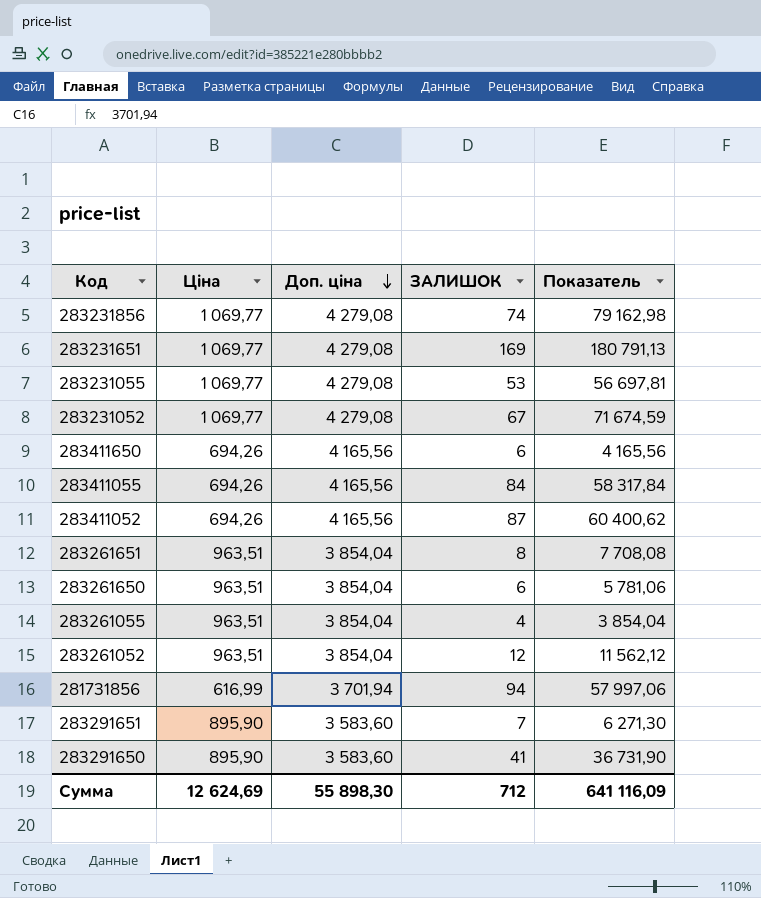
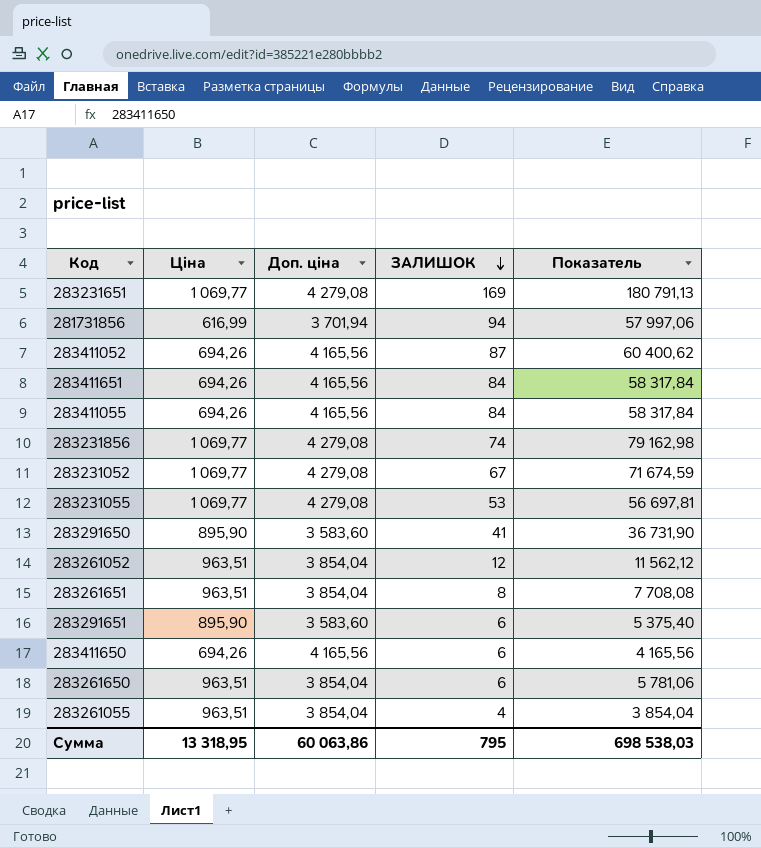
row order: Доп. ціна descending -> ЗАЛИШОК descending
row 283411651: none -> 694,26 | 4 165,56 | 84 | 58 317,84
283291651 | ЗАЛИШОК: 7 -> 6
283291651 | Показатель: 6 271,30 -> 5 375,40
Сумма | Ціна: 12 624,69 -> 13 318,95
Сумма | Доп. ціна: 55 898,30 -> 60 063,86
Сумма | ЗАЛИШОК: 712 -> 795
Сумма | Показатель: 641 116,09 -> 698 538,03

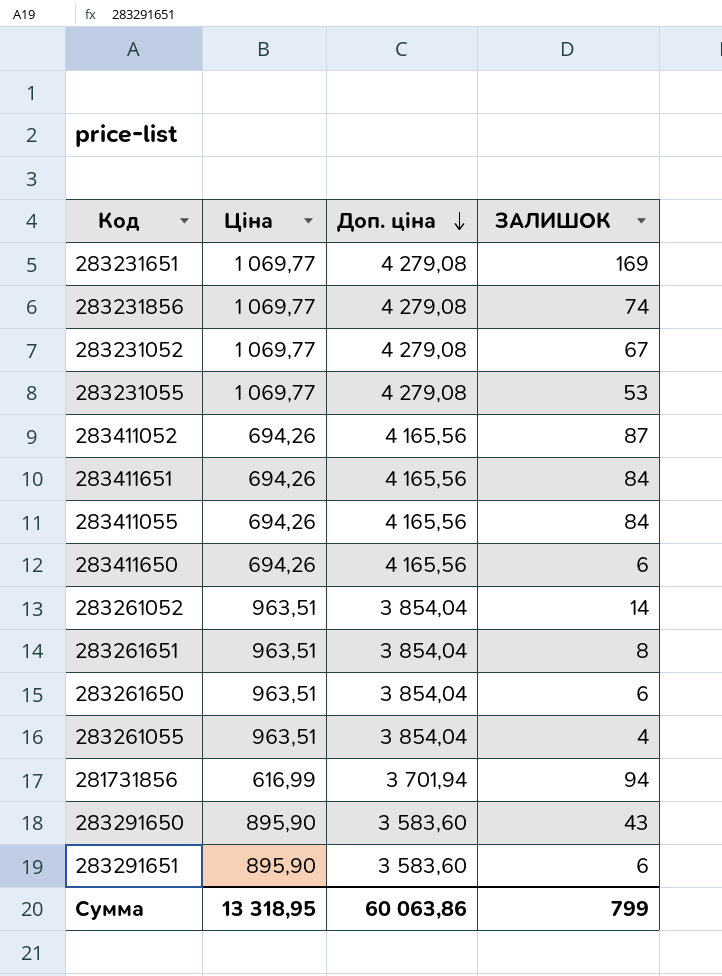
row order: ЗАЛИШОК descending -> Доп. ціна descending
column Показатель | formula: [Ціна] * [ЗАЛИШОК] -> none
283261052 | ЗАЛИШОК: 12 -> 14
283291650 | ЗАЛИШОК: 41 -> 43
Сумма | ЗАЛИШОК: 795 -> 799

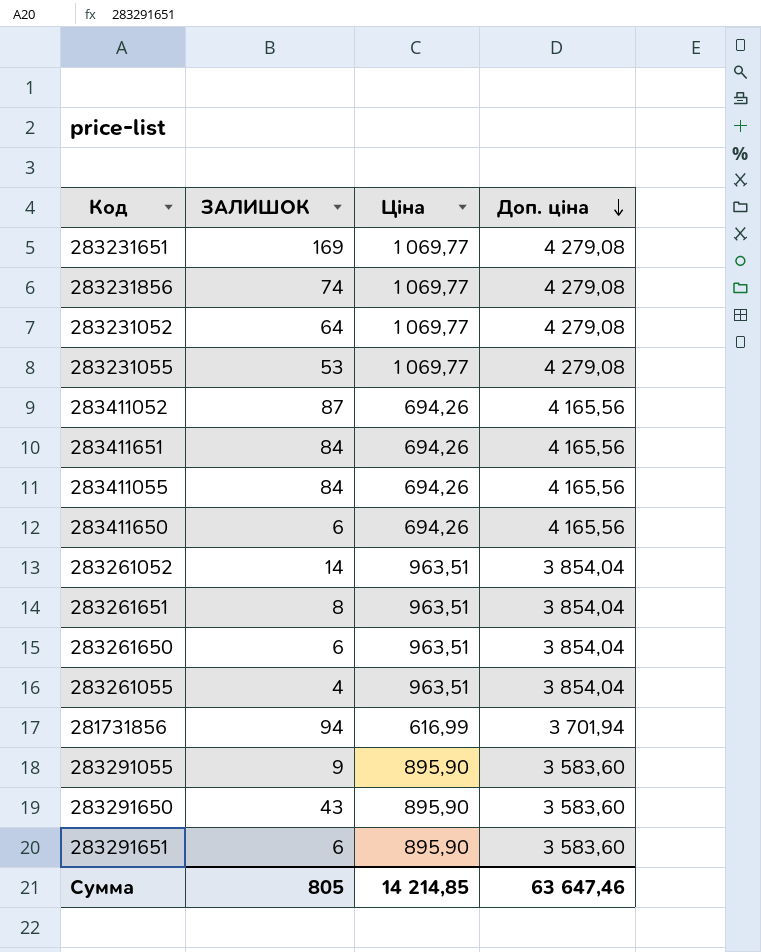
column ЗАЛИШОК | position: 4 -> 2
283231052 | ЗАЛИШОК: 67 -> 64
row 283291055: none -> 9 | 895,90 | 3 583,60
Сумма | ЗАЛИШОК: 799 -> 805
Сумма | Ціна: 13 318,95 -> 14 214,85
Сумма | Доп. ціна: 60 063,86 -> 63 647,46

